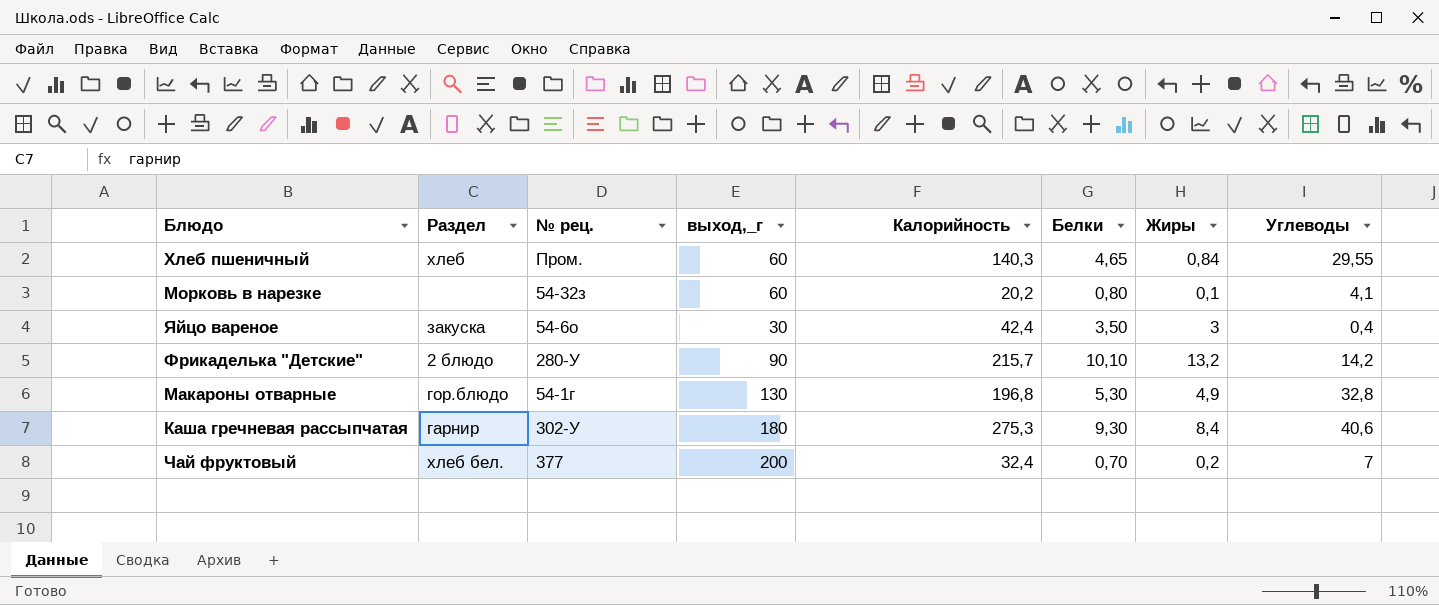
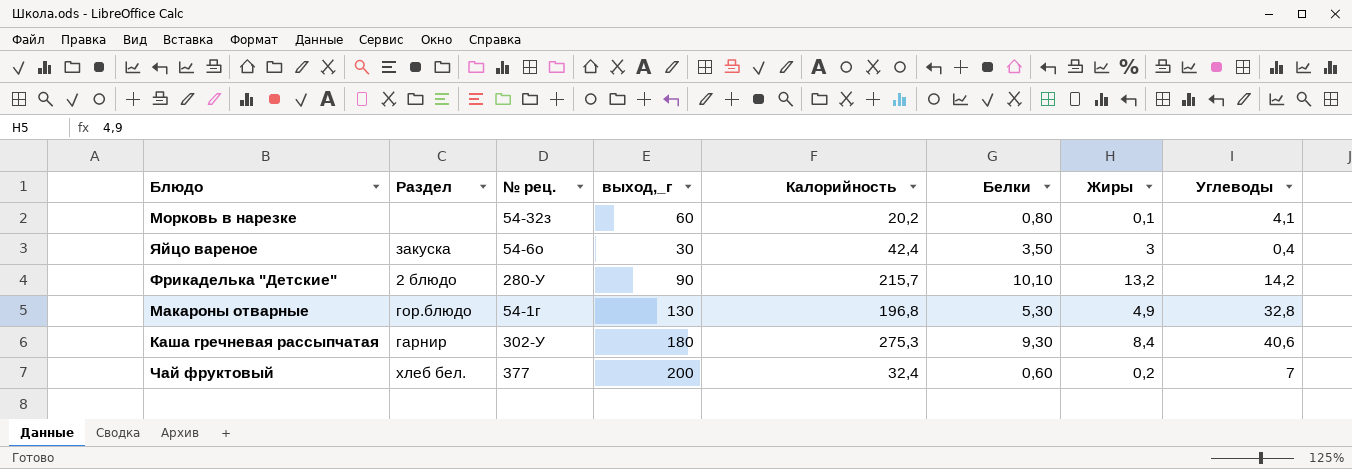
row Хлеб пшеничный: хлеб | Пром. | 60 | 140,3 | 4,65 | 0,84 | 29,55 -> none
Чай фруктовый | Белки: 0,70 -> 0,60

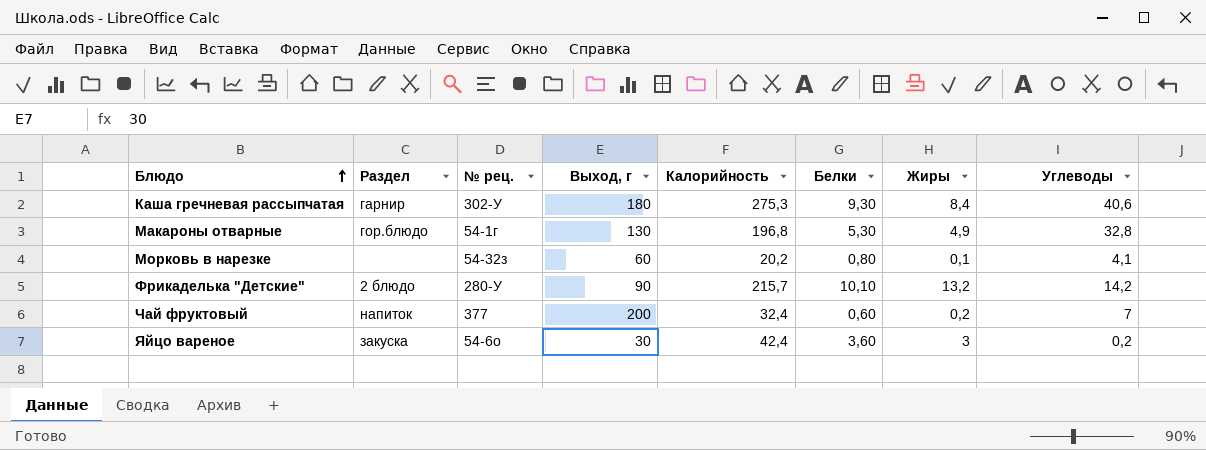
row order: none -> Блюдо ascending
column name: выход,_г -> Выход, г
Чай фруктовый | Раздел: хлеб бел. -> напиток
Яйцо вареное | Белки: 3,50 -> 3,60
Яйцо вареное | Углеводы: 0,4 -> 0,2

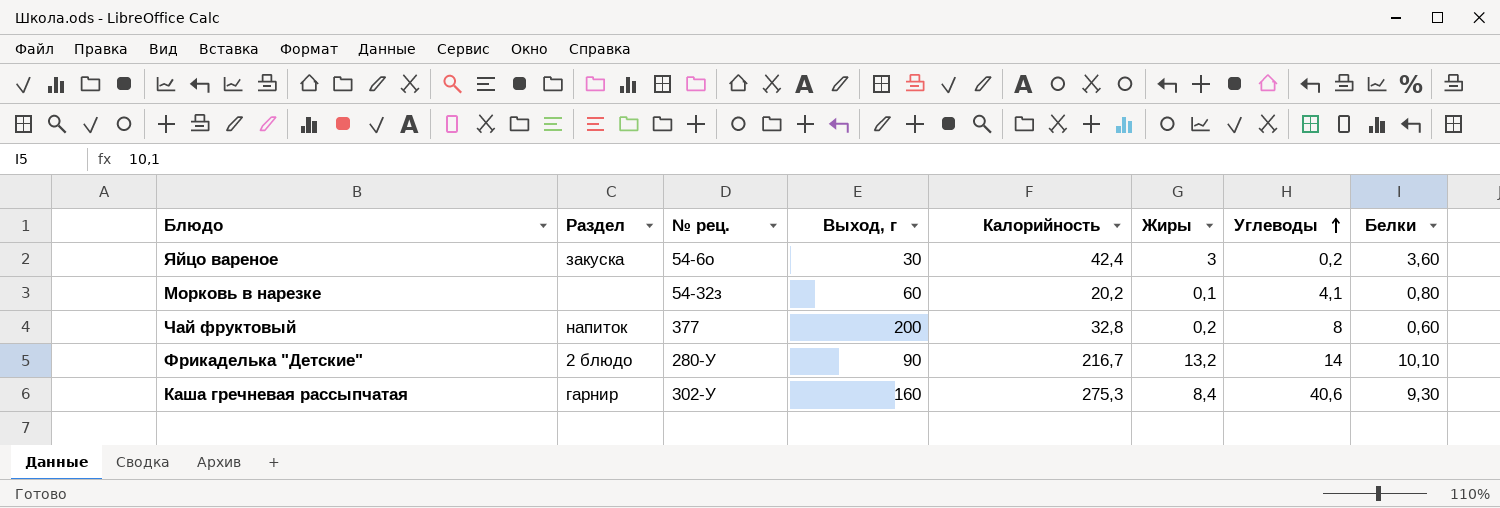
row order: Блюдо ascending -> Углеводы ascending
column Белки | position: 6 -> 8
row Макароны отварные: гор.блюдо | 54-1г | 130 | 196,8 | 5,30 | 4,9 | 32,8 -> none
Чай фруктовый | Калорийность: 32,4 -> 32,8
Чай фруктовый | Углеводы: 7 -> 8
Фрикаделька "Детские" | Калорийность: 215,7 -> 216,7
Фрикаделька "Детские" | Углеводы: 14,2 -> 14
Каша гречневая рассыпчатая | Выход, г: 180 -> 160

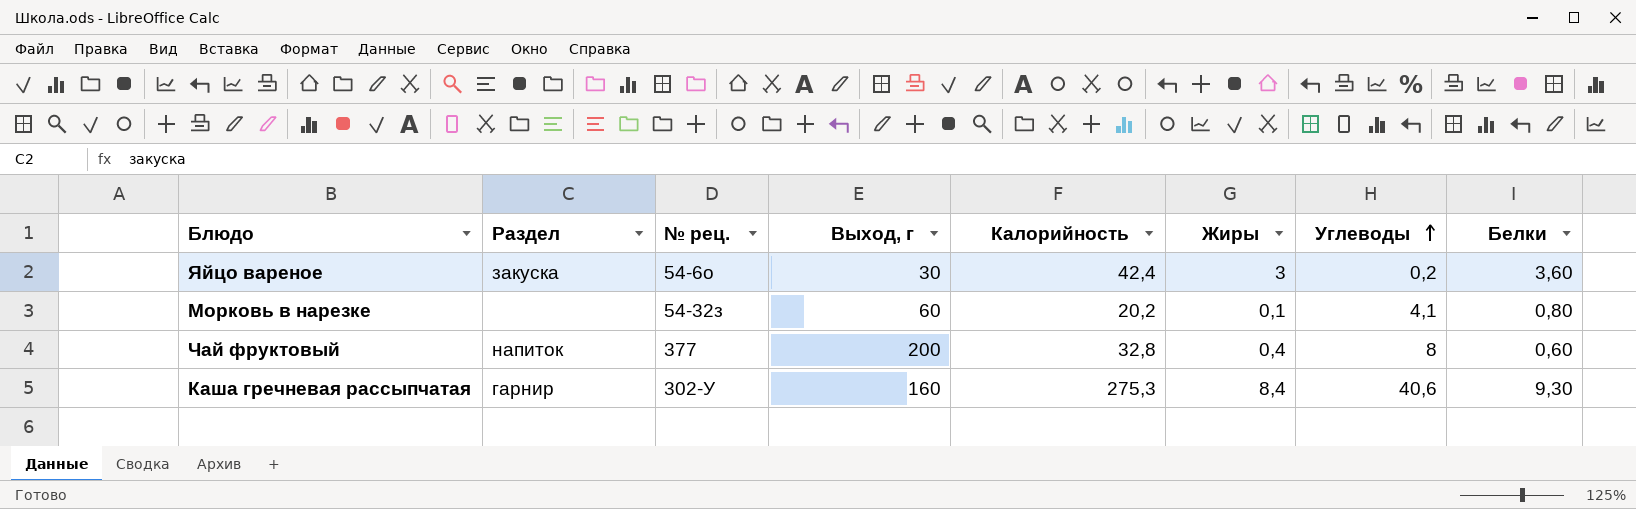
row Фрикаделька "Детские": 2 блюдо | 280-У | 90 | 216,7 | 13,2 | 14 | 10,10 -> none
Чай фруктовый | Жиры: 0,2 -> 0,4

